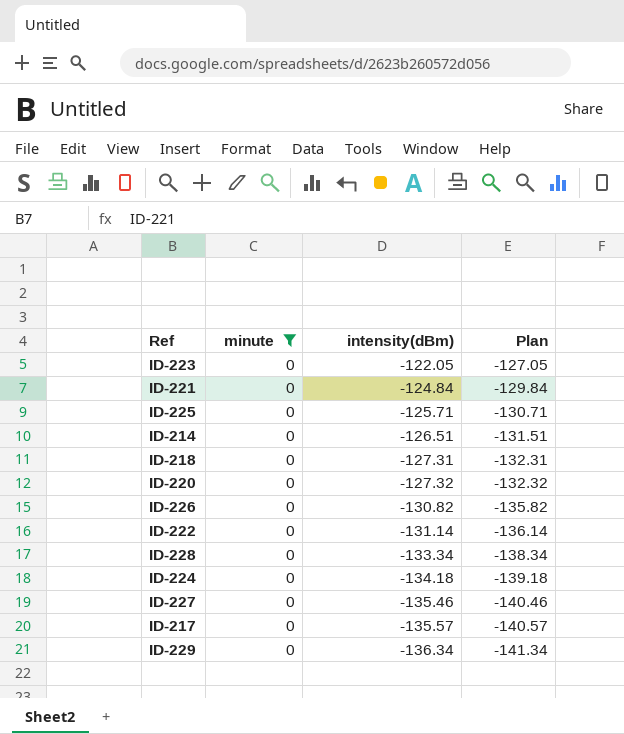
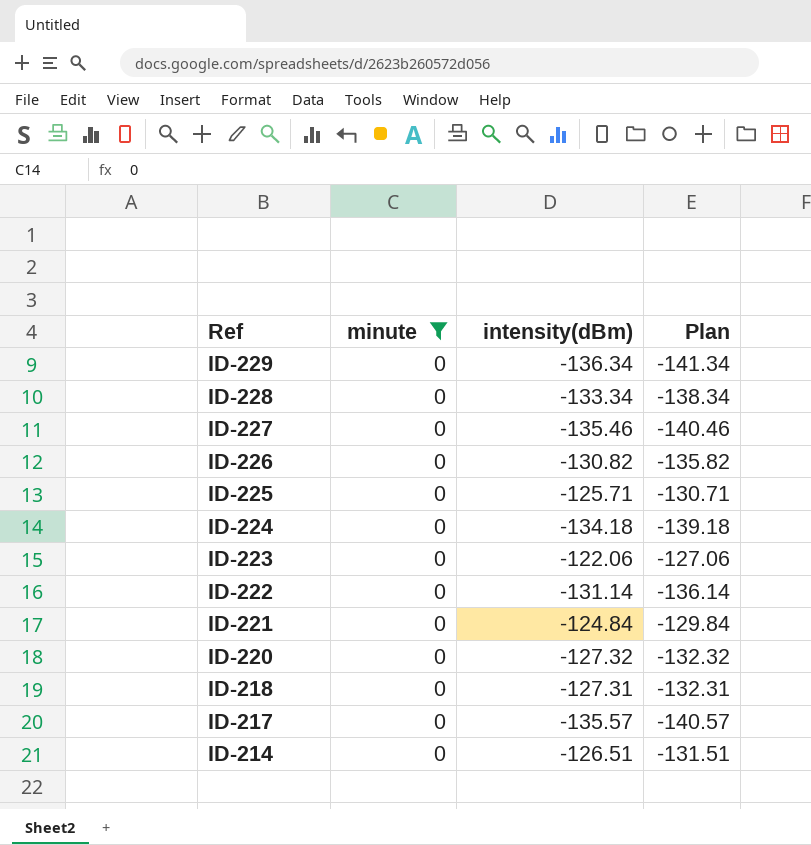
row order: intensity(dBm) descending -> Ref descending
ID-223 | intensity(dBm): -122.05 -> -122.06
ID-223 | Plan: -127.05 -> -127.06

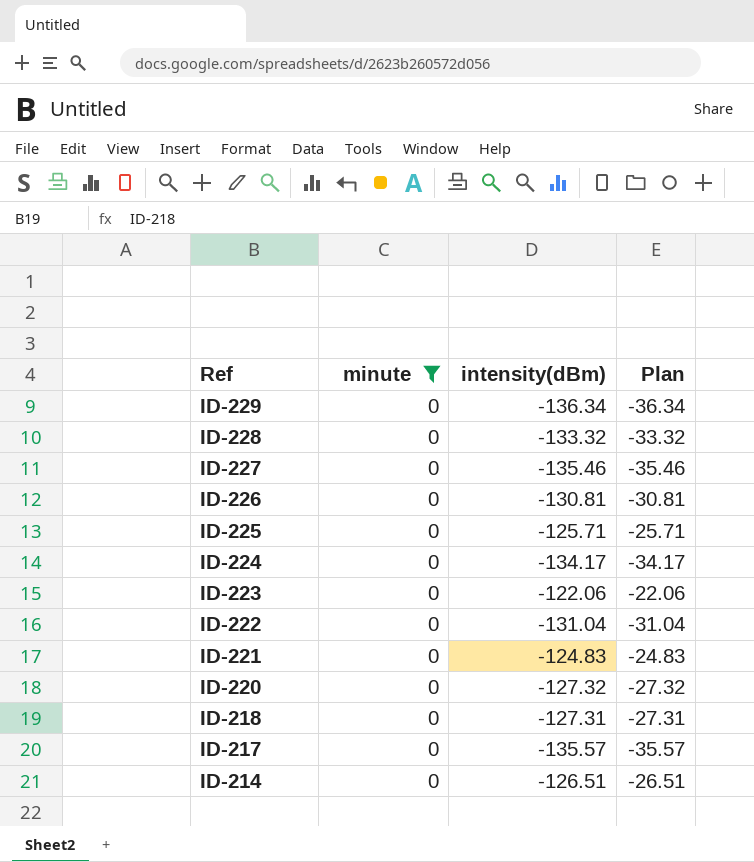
column Plan | formula: [intensity(dBm)] - 5 -> [intensity(dBm)] + 100
ID-228 | intensity(dBm): -133.34 -> -133.32
ID-226 | intensity(dBm): -130.82 -> -130.81
ID-224 | intensity(dBm): -134.18 -> -134.17
ID-222 | intensity(dBm): -131.14 -> -131.04
ID-221 | intensity(dBm): -124.84 -> -124.83

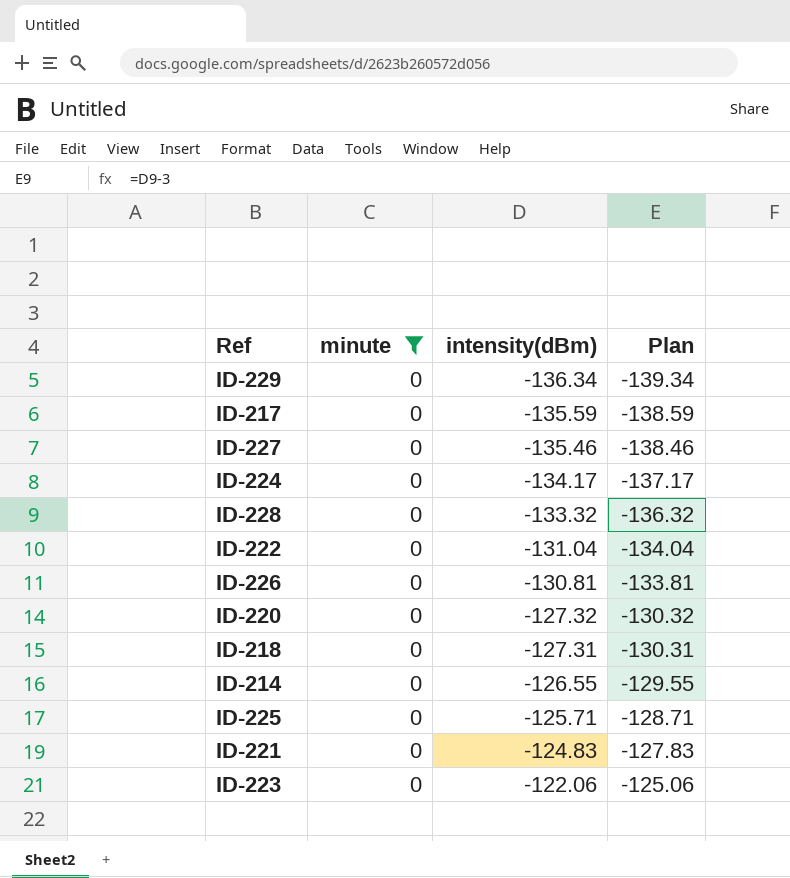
row order: Ref descending -> intensity(dBm) ascending
column Plan | formula: [intensity(dBm)] + 100 -> [intensity(dBm)] - 3
ID-217 | intensity(dBm): -135.57 -> -135.59
ID-214 | intensity(dBm): -126.51 -> -126.55

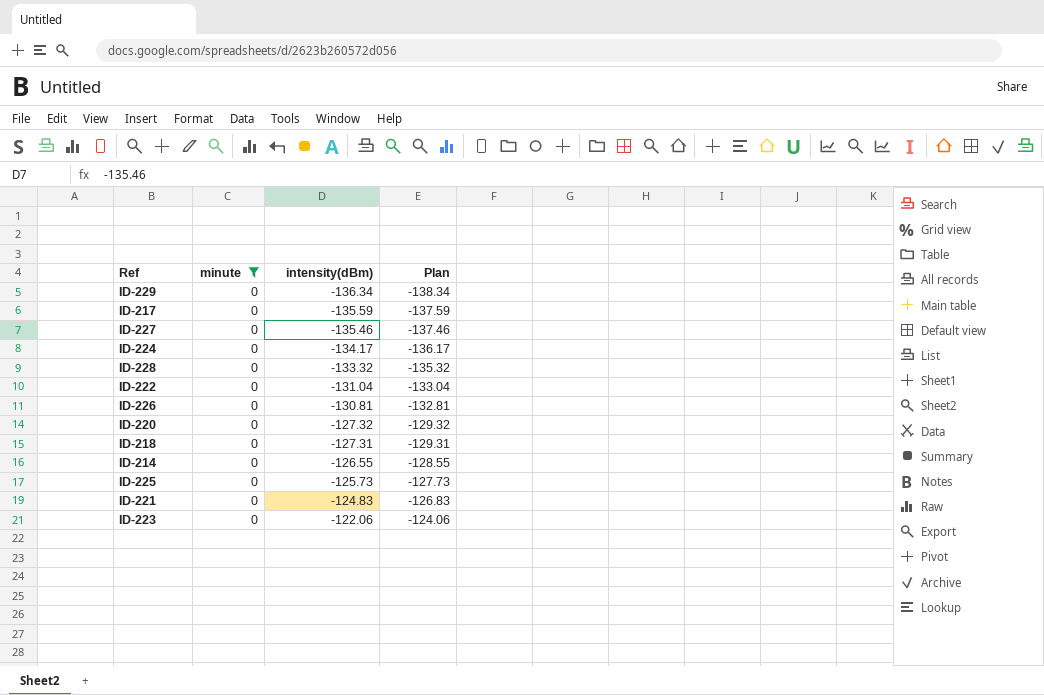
column Plan | formula: [intensity(dBm)] - 3 -> [intensity(dBm)] - 2
ID-225 | intensity(dBm): -125.71 -> -125.73

